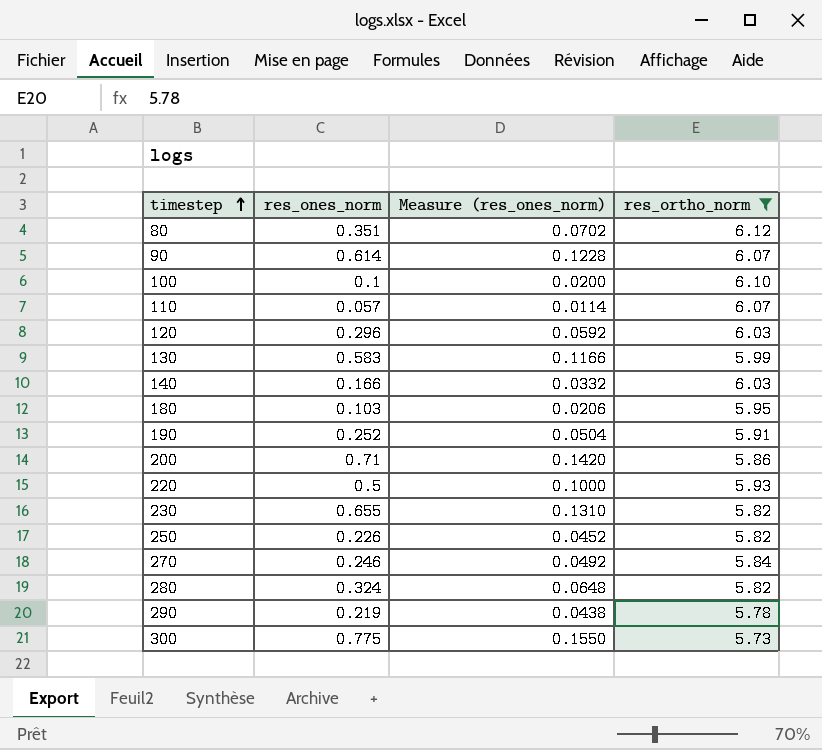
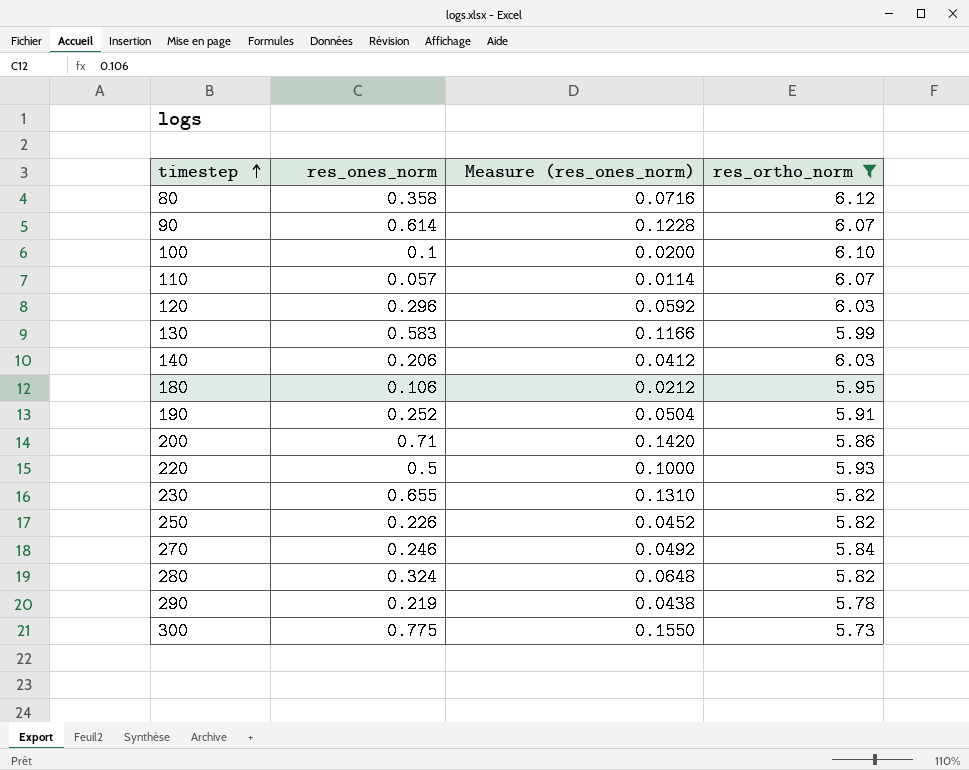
80 | res_ones_norm: 0.351 -> 0.358
80 | Measure (res_ones_norm): 0.0702 -> 0.0716
140 | res_ones_norm: 0.166 -> 0.206
140 | Measure (res_ones_norm): 0.0332 -> 0.0412
180 | res_ones_norm: 0.103 -> 0.106
180 | Measure (res_ones_norm): 0.0206 -> 0.0212

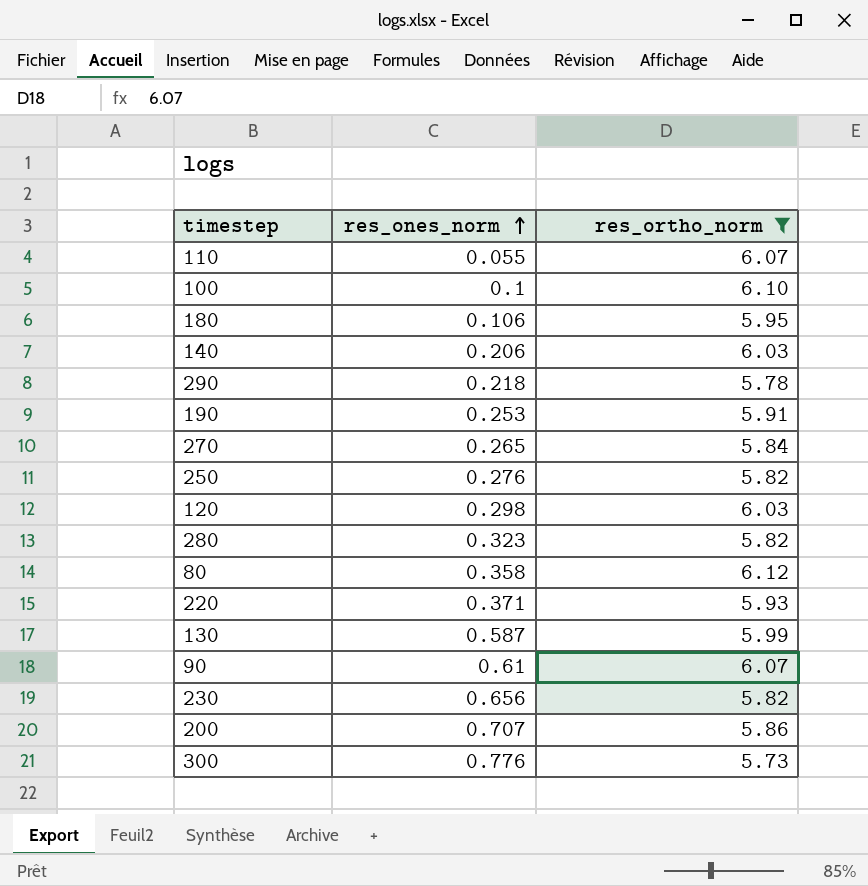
row order: timestep ascending -> res_ones_norm ascending
column Measure (res_ones_norm) | formula: [res_ones_norm] * 0.2 -> none
110 | res_ones_norm: 0.057 -> 0.055
290 | res_ones_norm: 0.219 -> 0.218
190 | res_ones_norm: 0.252 -> 0.253
270 | res_ones_norm: 0.246 -> 0.265
250 | res_ones_norm: 0.226 -> 0.276
120 | res_ones_norm: 0.296 -> 0.298
280 | res_ones_norm: 0.324 -> 0.323
220 | res_ones_norm: 0.5 -> 0.371
130 | res_ones_norm: 0.583 -> 0.587
90 | res_ones_norm: 0.614 -> 0.61
230 | res_ones_norm: 0.655 -> 0.656
200 | res_ones_norm: 0.71 -> 0.707
300 | res_ones_norm: 0.775 -> 0.776

